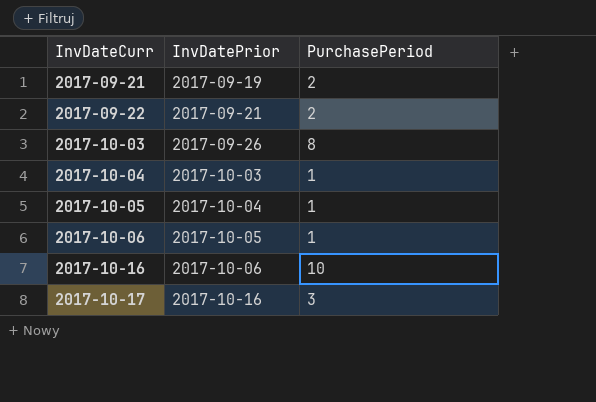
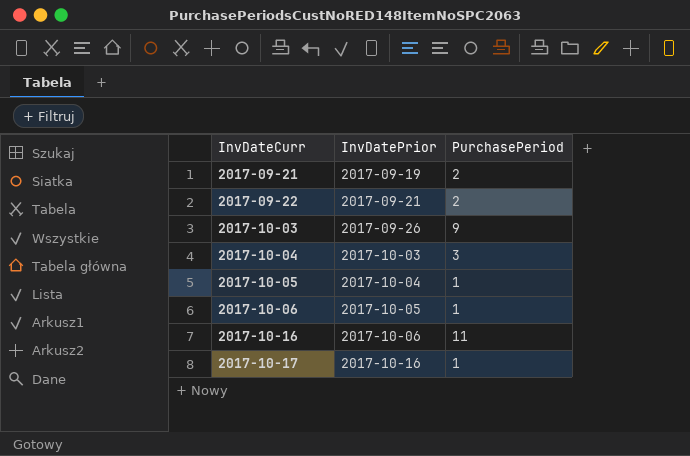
2017-10-03 | PurchasePeriod: 8 -> 9
2017-10-04 | PurchasePeriod: 1 -> 3
2017-10-16 | PurchasePeriod: 10 -> 11
2017-10-17 | PurchasePeriod: 3 -> 1

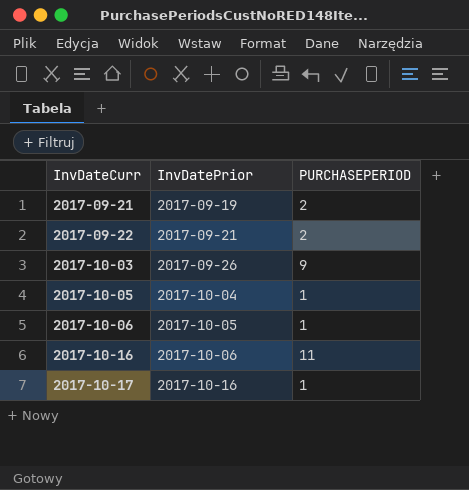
column name: PurchasePeriod -> PURCHASEPERIOD
row 2017-10-04: 2017-10-03 | 3 -> none

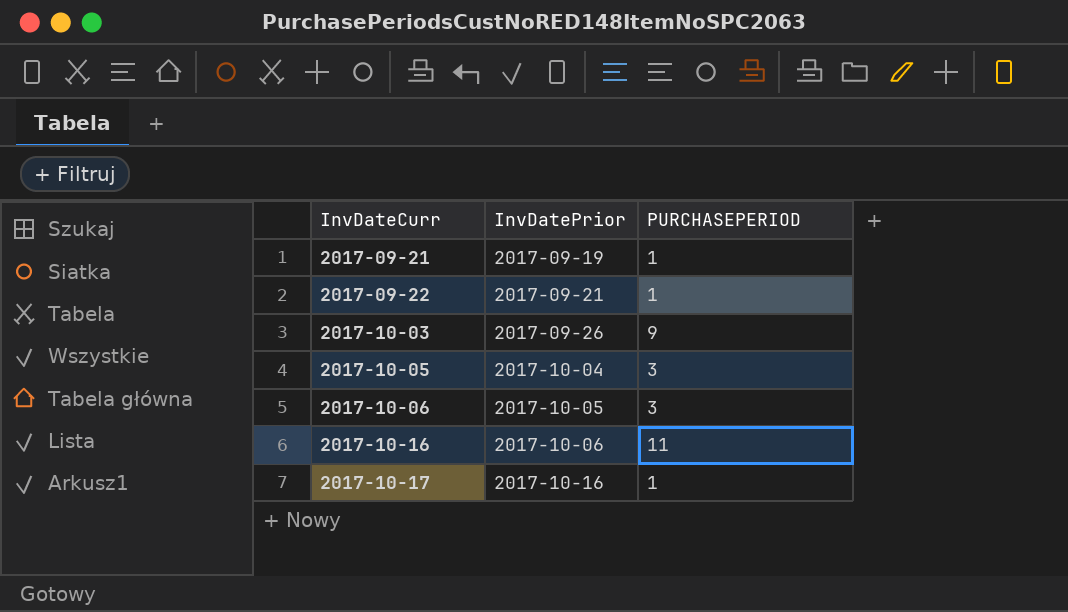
2017-09-21 | PURCHASEPERIOD: 2 -> 1
2017-09-22 | PURCHASEPERIOD: 2 -> 1
2017-10-05 | PURCHASEPERIOD: 1 -> 3
2017-10-06 | PURCHASEPERIOD: 1 -> 3

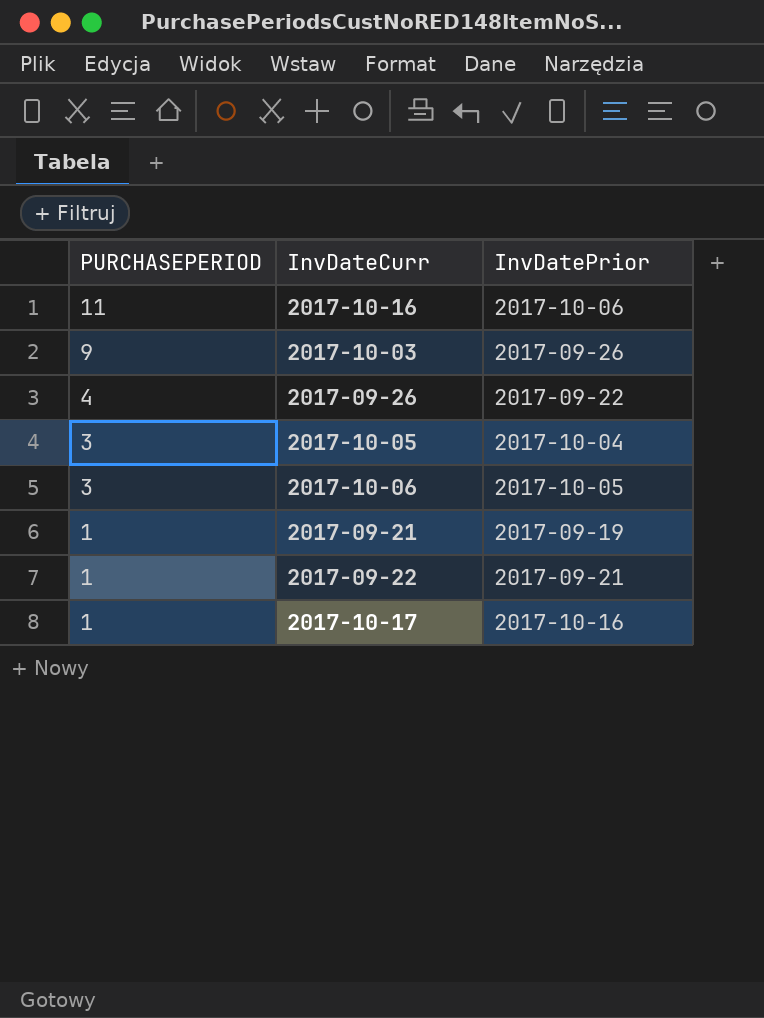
row order: InvDateCurr ascending -> PURCHASEPERIOD descending
column PURCHASEPERIOD | position: 3 -> 1
row 2017-09-26: none -> 4 | 2017-09-22

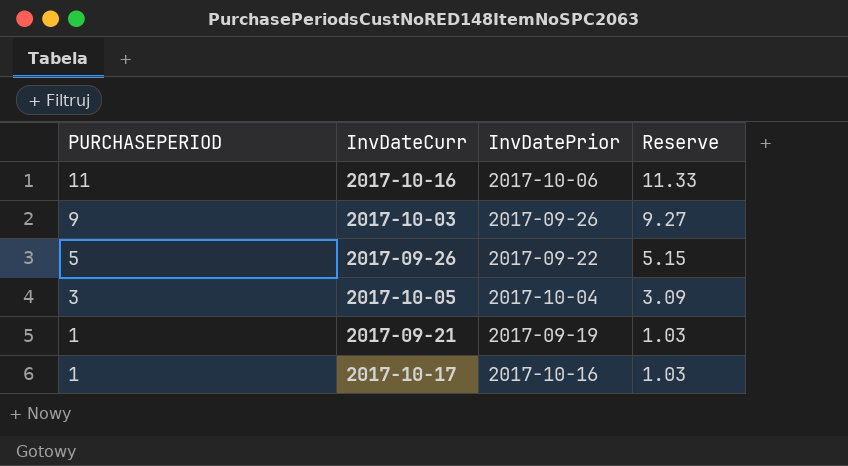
column Reserve | formula: none -> [PURCHASEPERIOD] * 1.03
row 2017-10-06: 3 | 2017-10-05 -> none
row 2017-09-22: 1 | 2017-09-21 -> none
2017-09-26 | PURCHASEPERIOD: 4 -> 5

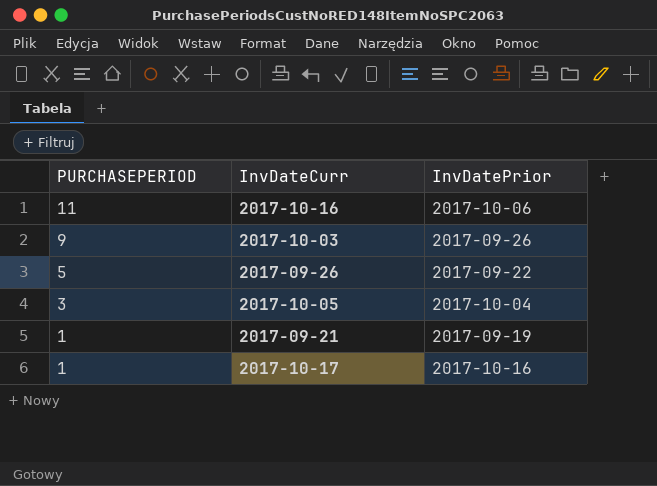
column Reserve | formula: [PURCHASEPERIOD] * 1.03 -> none

